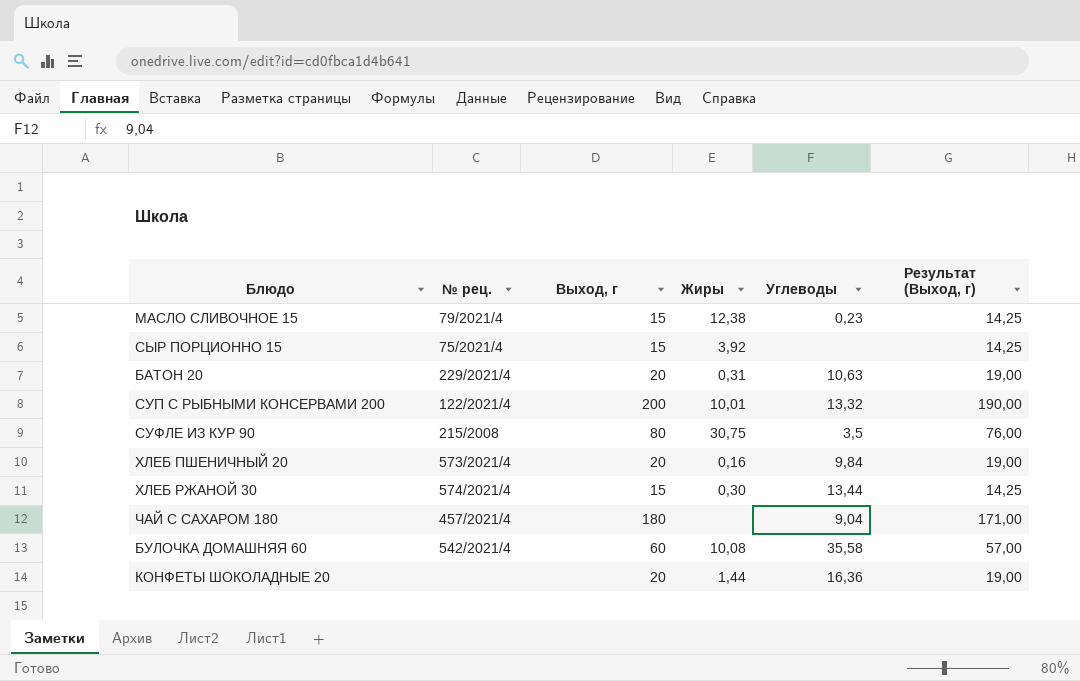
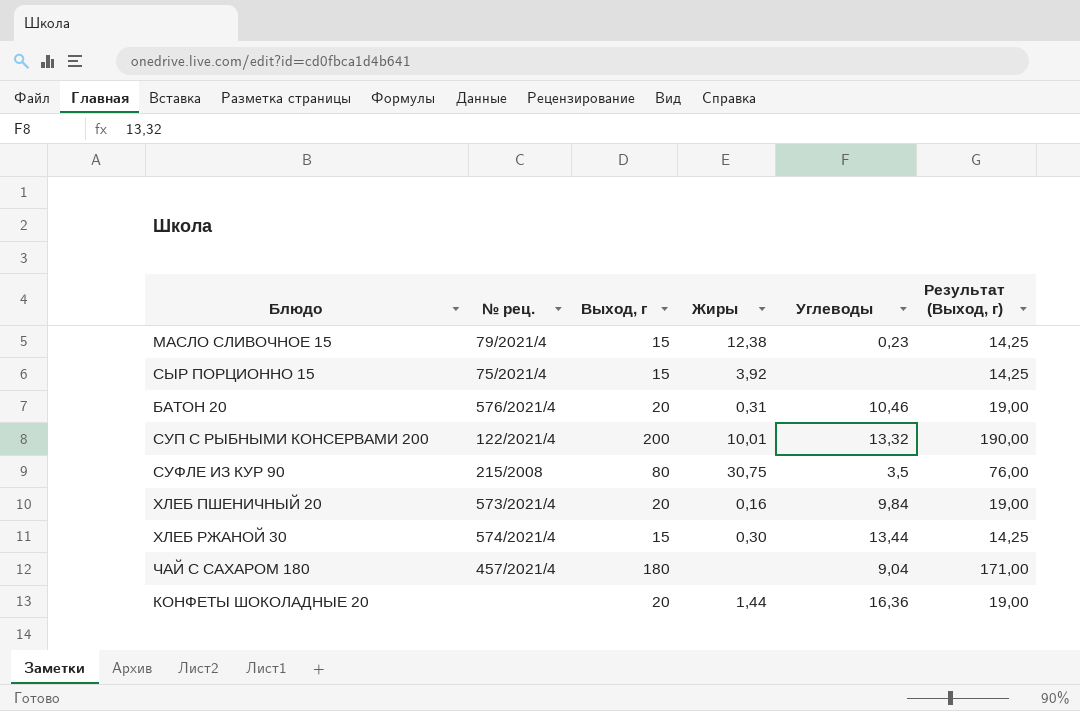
row БУЛОЧКА ДОМАШНЯЯ 60: 542/2021/4 | 60 | 10,08 | 35,58 | 57,00 -> none
БАТОН 20 | № рец.: 229/2021/4 -> 576/2021/4
БАТОН 20 | Углеводы: 10,63 -> 10,46

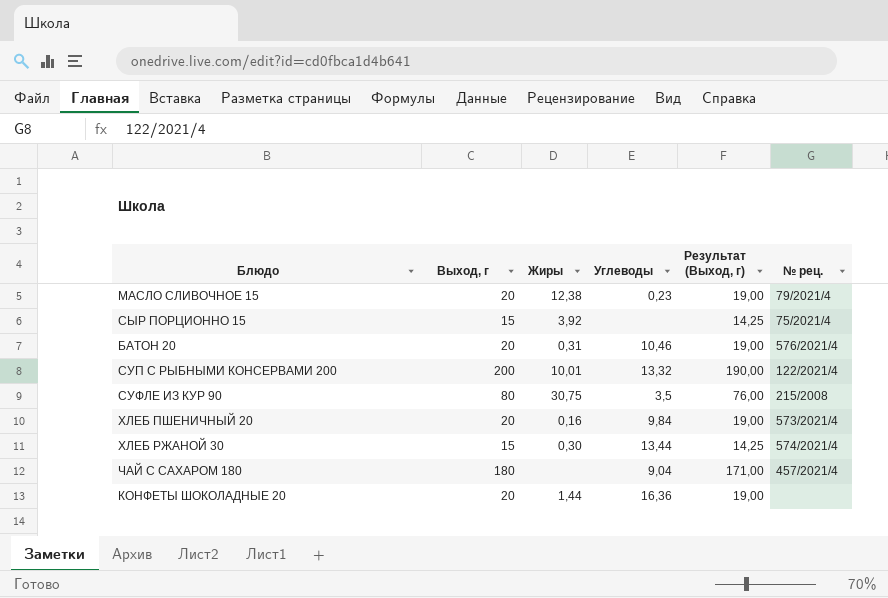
column № рец. | position: 2 -> 6
МАСЛО СЛИВОЧНОЕ 15 | Выход, г: 15 -> 20
МАСЛО СЛИВОЧНОЕ 15 | Результат (Выход, г): 14,25 -> 19,00

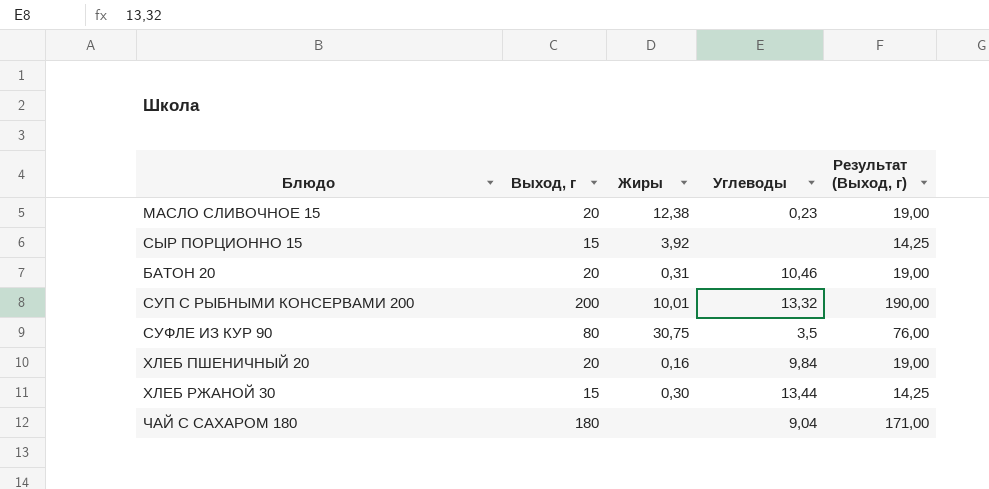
column № рец. | position: 6 -> none
row КОНФЕТЫ ШОКОЛАДНЫЕ 20: 20 | 1,44 | 16,36 | 19,00 | none -> none

